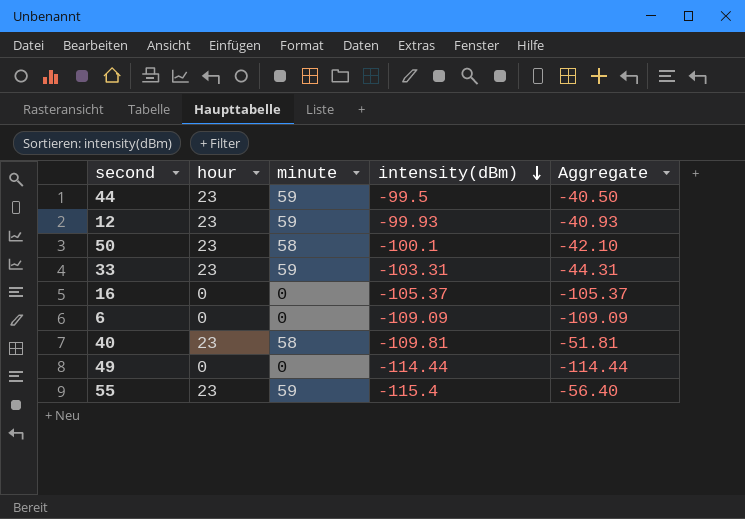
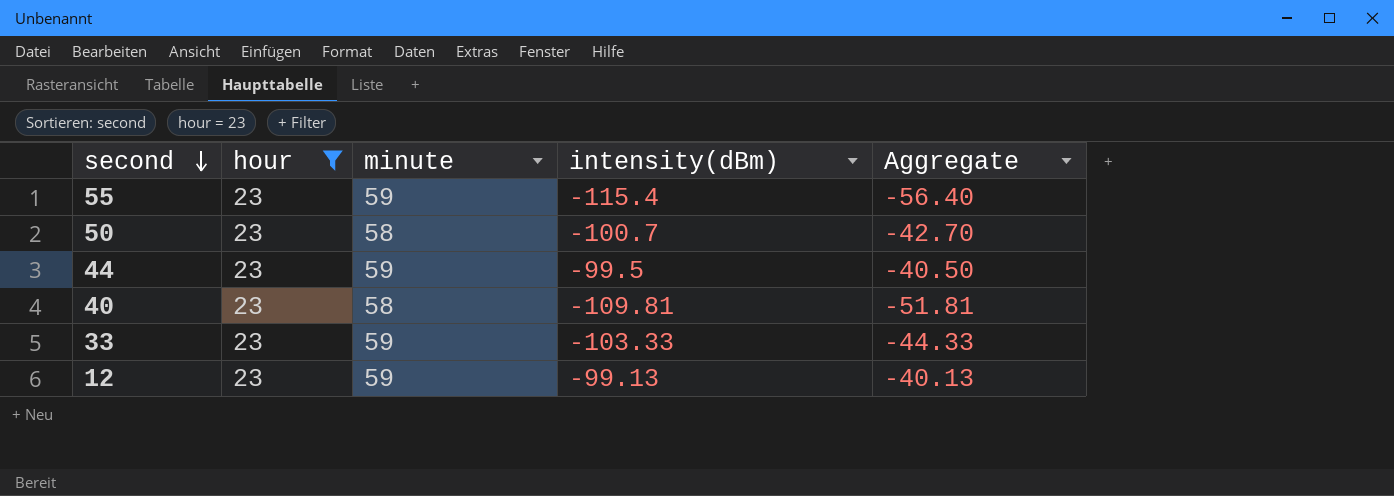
filter: none -> hour = 23
row order: intensity(dBm) descending -> second descending
50 | intensity(dBm): -100.1 -> -100.7
50 | Aggregate: -42.10 -> -42.70
33 | intensity(dBm): -103.31 -> -103.33
33 | Aggregate: -44.31 -> -44.33
12 | intensity(dBm): -99.93 -> -99.13
12 | Aggregate: -40.93 -> -40.13

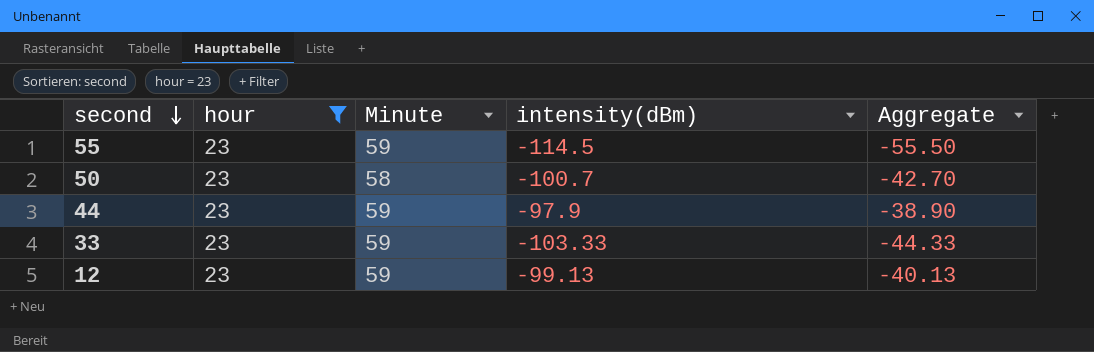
column name: minute -> Minute
row 40: 23 | 58 | -109.81 | -51.81 -> none
55 | intensity(dBm): -115.4 -> -114.5
55 | Aggregate: -56.40 -> -55.50
44 | intensity(dBm): -99.5 -> -97.9
44 | Aggregate: -40.50 -> -38.90

